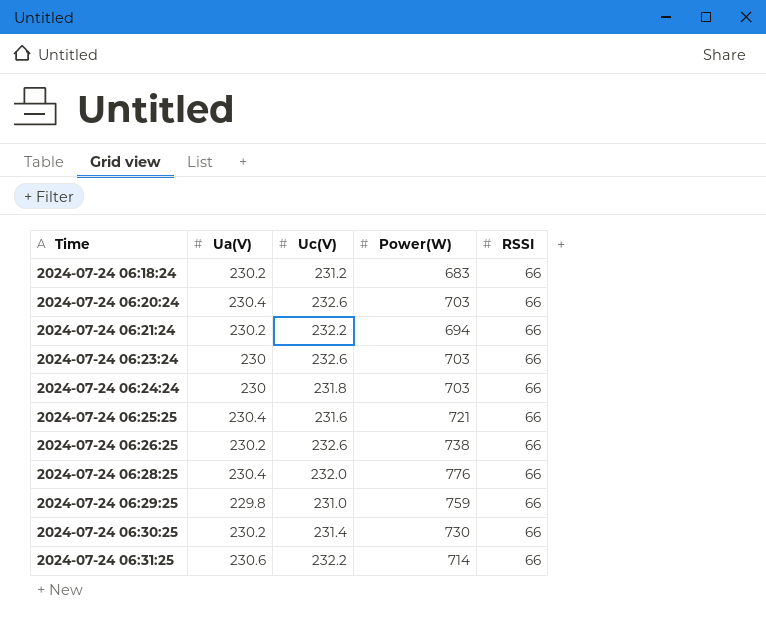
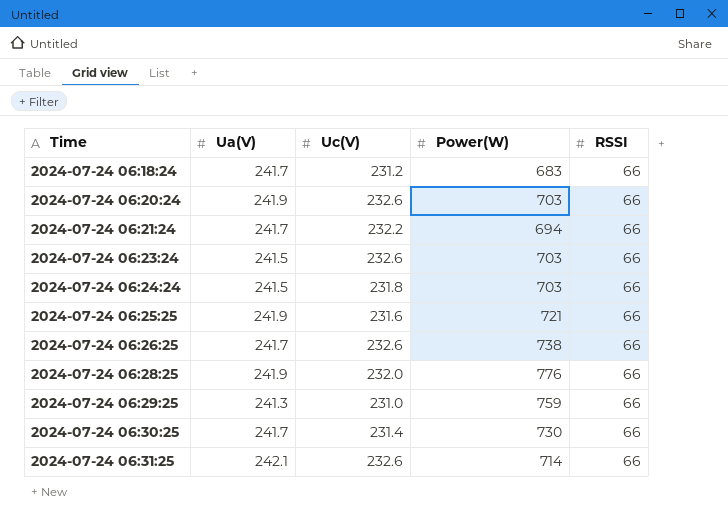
2024-07-24 06:18:24 | Ua(V): 230.2 -> 241.7
2024-07-24 06:20:24 | Ua(V): 230.4 -> 241.9
2024-07-24 06:21:24 | Ua(V): 230.2 -> 241.7
2024-07-24 06:23:24 | Ua(V): 230 -> 241.5
2024-07-24 06:24:24 | Ua(V): 230 -> 241.5
2024-07-24 06:25:25 | Ua(V): 230.4 -> 241.9
2024-07-24 06:26:25 | Ua(V): 230.2 -> 241.7
2024-07-24 06:28:25 | Ua(V): 230.4 -> 241.9
2024-07-24 06:29:25 | Ua(V): 229.8 -> 241.3
2024-07-24 06:30:25 | Ua(V): 230.2 -> 241.7
2024-07-24 06:31:25 | Ua(V): 230.6 -> 242.1
2024-07-24 06:31:25 | Uc(V): 232.2 -> 232.6

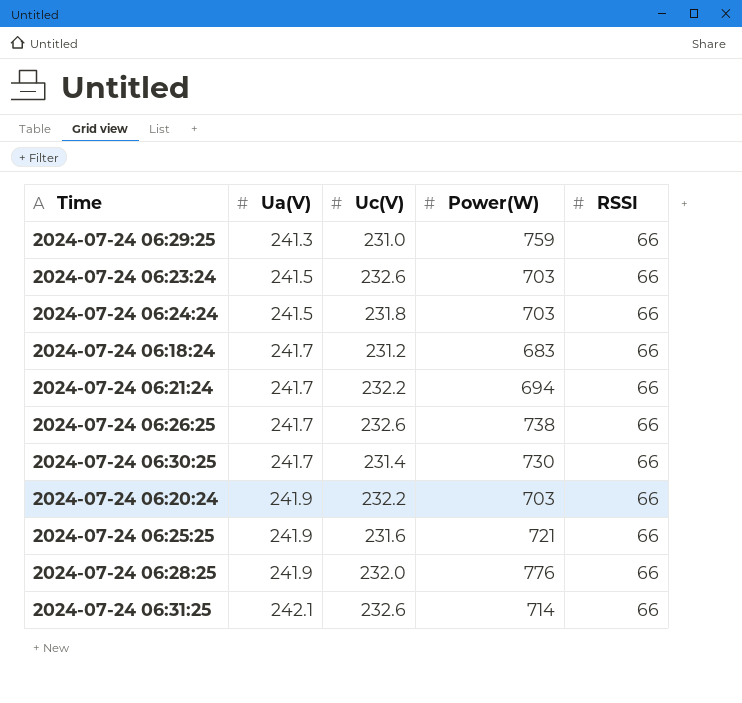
row order: Time ascending -> Ua(V) ascending
2024-07-24 06:20:24 | Uc(V): 232.6 -> 232.2

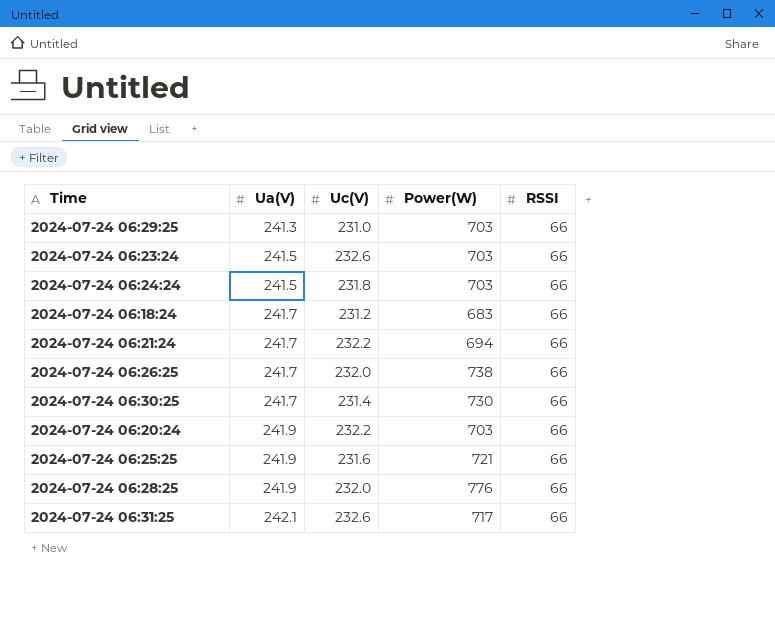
2024-07-24 06:29:25 | Power(W): 759 -> 703
2024-07-24 06:26:25 | Uc(V): 232.6 -> 232.0
2024-07-24 06:31:25 | Power(W): 714 -> 717

